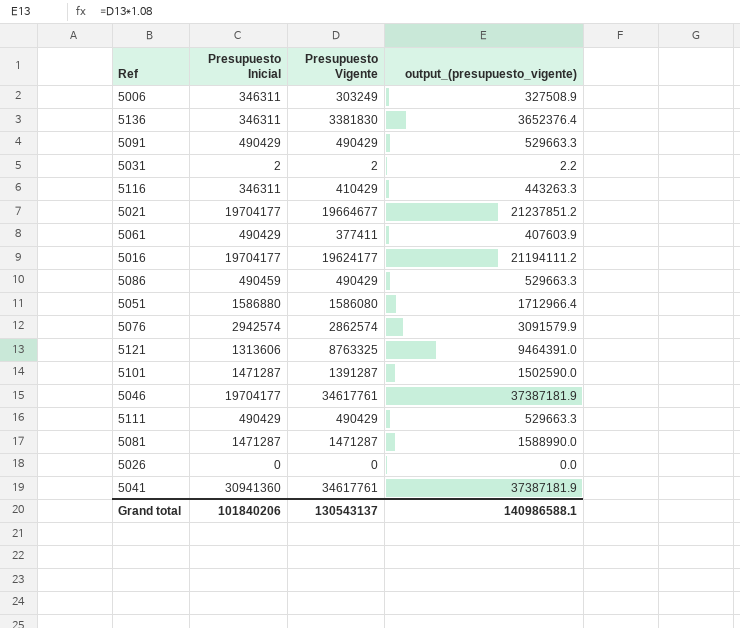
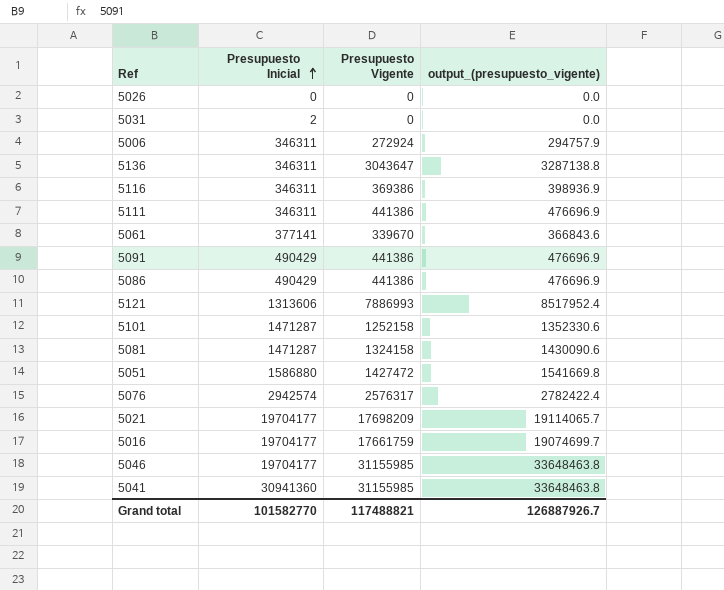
row order: none -> Presupuesto Inicial ascending
5031 | Presupuesto Vigente: 2 -> 0
5031 | output_(presupuesto_vigente): 2.2 -> 0.0
5006 | Presupuesto Vigente: 303249 -> 272924
5006 | output_(presupuesto_vigente): 327508.9 -> 294757.9
5136 | Presupuesto Vigente: 3381830 -> 3043647
5136 | output_(presupuesto_vigente): 3652376.4 -> 3287138.8
5116 | Presupuesto Vigente: 410429 -> 369386
5116 | output_(presupuesto_vigente): 443263.3 -> 398936.9
5111 | Presupuesto Inicial: 490429 -> 346311
5111 | Presupuesto Vigente: 490429 -> 441386
5111 | output_(presupuesto_vigente): 529663.3 -> 476696.9
5061 | Presupuesto Inicial: 490429 -> 377141
5061 | Presupuesto Vigente: 377411 -> 339670
5061 | output_(presupuesto_vigente): 407603.9 -> 366843.6
5091 | Presupuesto Vigente: 490429 -> 441386
5091 | output_(presupuesto_vigente): 529663.3 -> 476696.9
5086 | Presupuesto Inicial: 490459 -> 490429
5086 | Presupuesto Vigente: 490429 -> 441386
5086 | output_(presupuesto_vigente): 529663.3 -> 476696.9
5121 | Presupuesto Vigente: 8763325 -> 7886993
5121 | output_(presupuesto_vigente): 9464391.0 -> 8517952.4
5101 | Presupuesto Vigente: 1391287 -> 1252158
5101 | output_(presupuesto_vigente): 1502590.0 -> 1352330.6
5081 | Presupuesto Vigente: 1471287 -> 1324158
5081 | output_(presupuesto_vigente): 1588990.0 -> 1430090.6
5051 | Presupuesto Vigente: 1586080 -> 1427472
5051 | output_(presupuesto_vigente): 1712966.4 -> 1541669.8
5076 | Presupuesto Vigente: 2862574 -> 2576317
5076 | output_(presupuesto_vigente): 3091579.9 -> 2782422.4
5021 | Presupuesto Vigente: 19664677 -> 17698209
5021 | output_(presupuesto_vigente): 21237851.2 -> 19114065.7
5016 | Presupuesto Vigente: 19624177 -> 17661759
5016 | output_(presupuesto_vigente): 21194111.2 -> 19074699.7
5046 | Presupuesto Vigente: 34617761 -> 31155985
5046 | output_(presupuesto_vigente): 37387181.9 -> 33648463.8
5041 | Presupuesto Vigente: 34617761 -> 31155985
5041 | output_(presupuesto_vigente): 37387181.9 -> 33648463.8
Grand total | Presupuesto Inicial: 101840206 -> 101582770
Grand total | Presupuesto Vigente: 130543137 -> 117488821
Grand total | output_(presupuesto_vigente): 140986588.1 -> 126887926.7

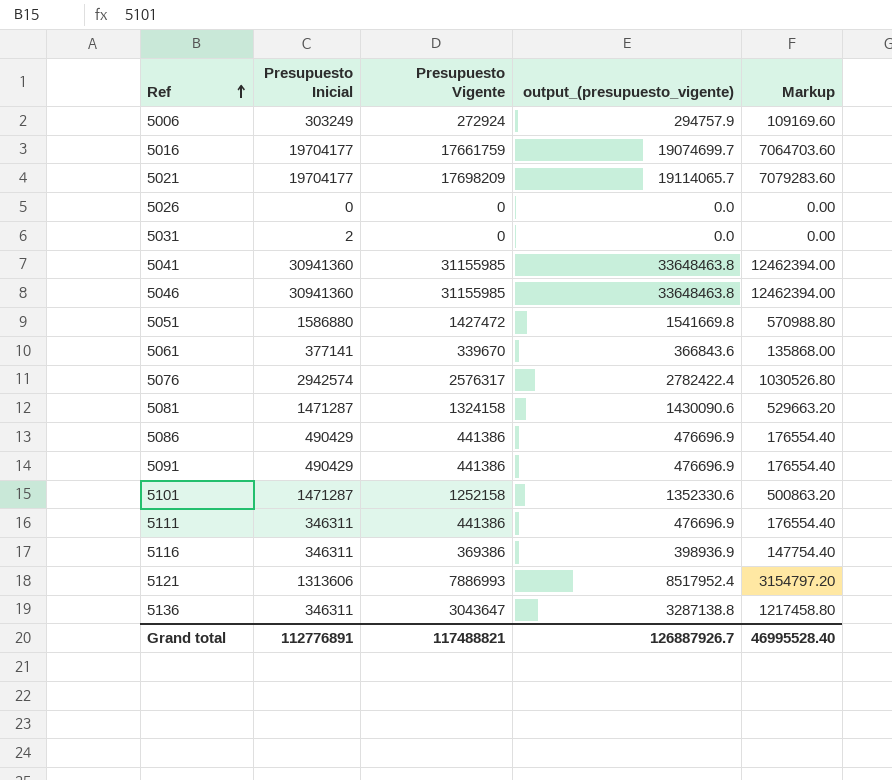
row order: Presupuesto Inicial ascending -> Ref ascending
column Markup | formula: none -> [Presupuesto Vigente] * 0.4
5006 | Presupuesto Inicial: 346311 -> 303249
5046 | Presupuesto Inicial: 19704177 -> 30941360
Grand total | Presupuesto Inicial: 101582770 -> 112776891

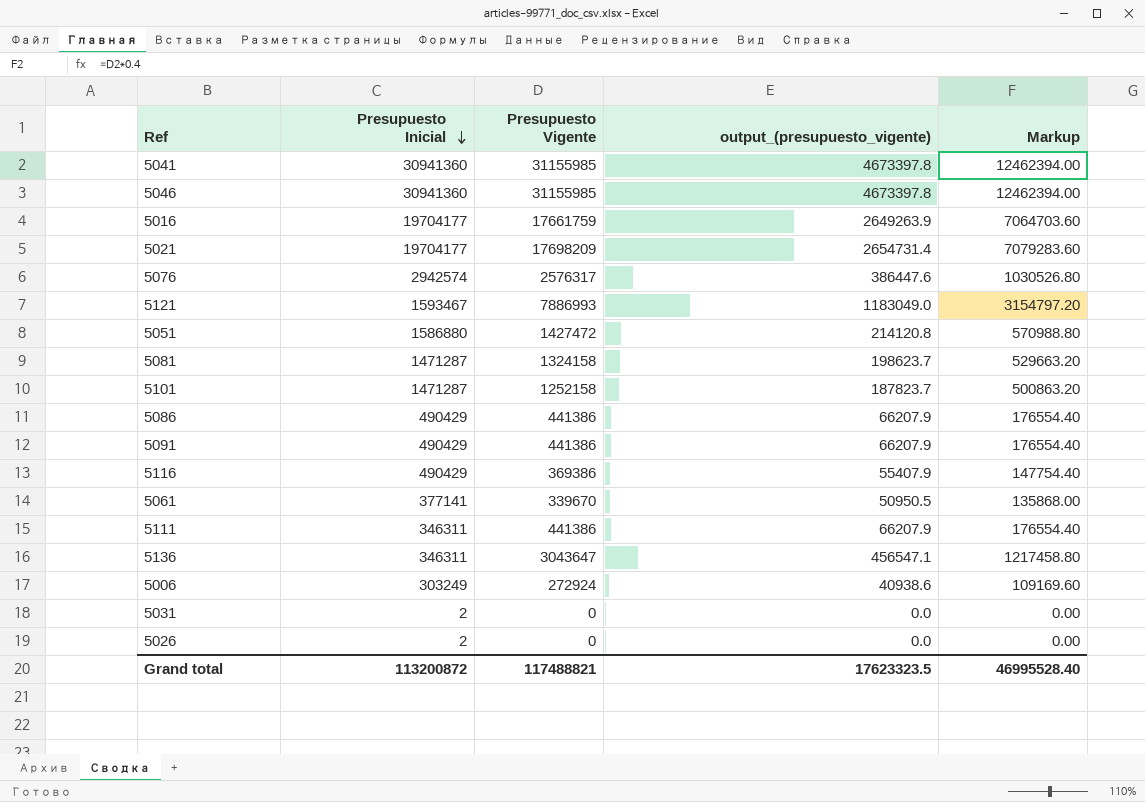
row order: Ref ascending -> Presupuesto Inicial descending
column output_(presupuesto_vigente) | formula: [Presupuesto Vigente] * 1.08 -> [Presupuesto Vigente] * 0.15
5121 | Presupuesto Inicial: 1313606 -> 1593467
5116 | Presupuesto Inicial: 346311 -> 490429
5026 | Presupuesto Inicial: 0 -> 2
Grand total | Presupuesto Inicial: 112776891 -> 113200872
Grand total | output_(presupuesto_vigente): 126887926.7 -> 17623323.5

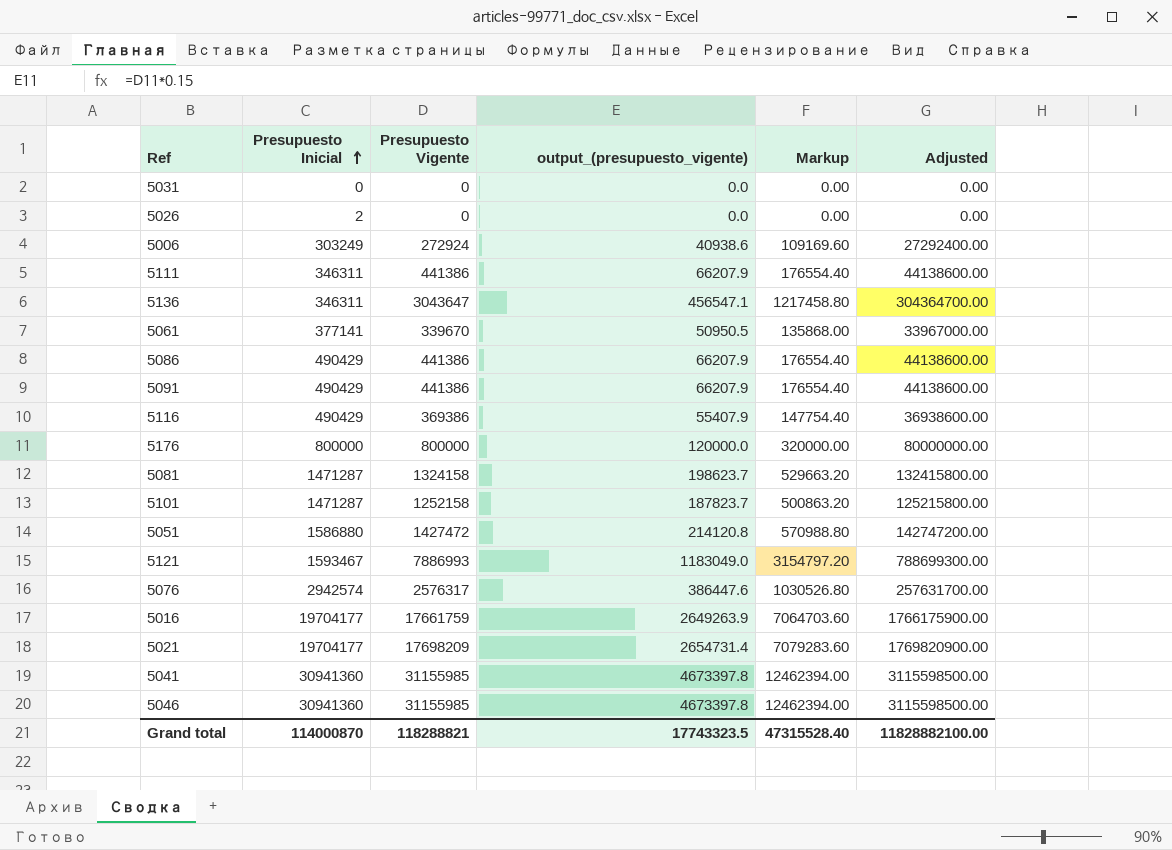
row order: Presupuesto Inicial descending -> Presupuesto Inicial ascending
column Adjusted | formula: none -> [Presupuesto Vigente] * 100
5031 | Presupuesto Inicial: 2 -> 0
row 5176: none -> 800000 | 800000 | 120000.0 | 320000.00 | 80000000.00
Grand total | Presupuesto Inicial: 113200872 -> 114000870
Grand total | Presupuesto Vigente: 117488821 -> 118288821
Grand total | output_(presupuesto_vigente): 17623323.5 -> 17743323.5
Grand total | Markup: 46995528.40 -> 47315528.40

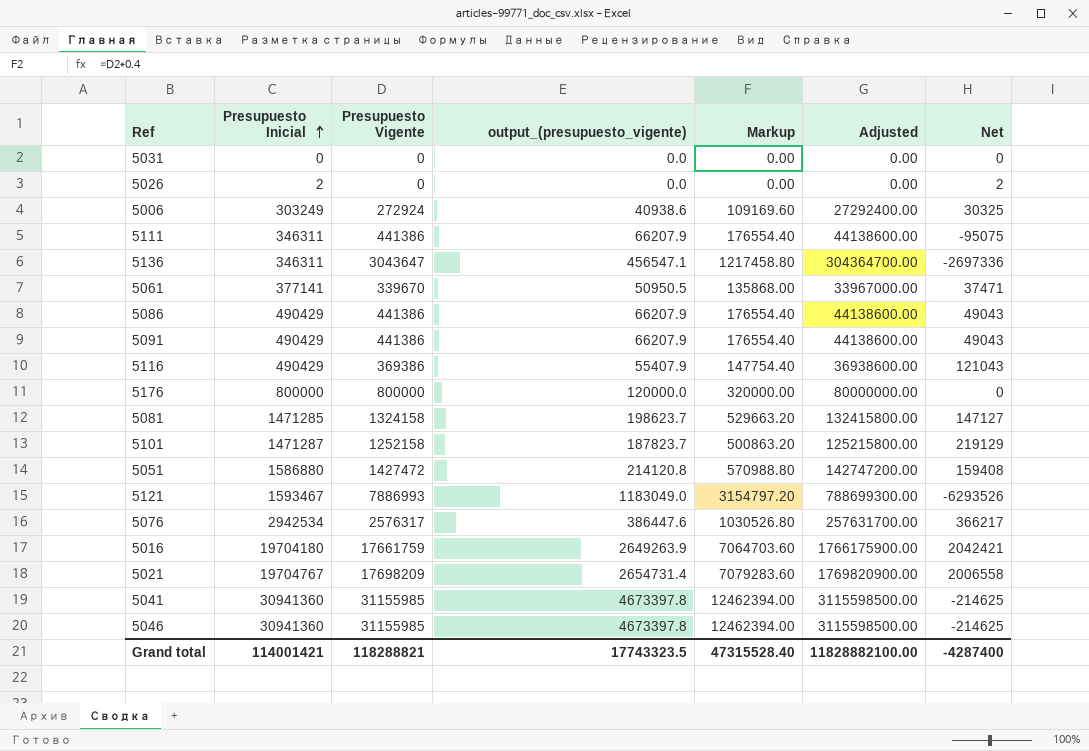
column Net | formula: none -> [Presupuesto Inicial] - [Presupuesto Vigente]
5081 | Presupuesto Inicial: 1471287 -> 1471285
5076 | Presupuesto Inicial: 2942574 -> 2942534
5016 | Presupuesto Inicial: 19704177 -> 19704180
5021 | Presupuesto Inicial: 19704177 -> 19704767
Grand total | Presupuesto Inicial: 114000870 -> 114001421

